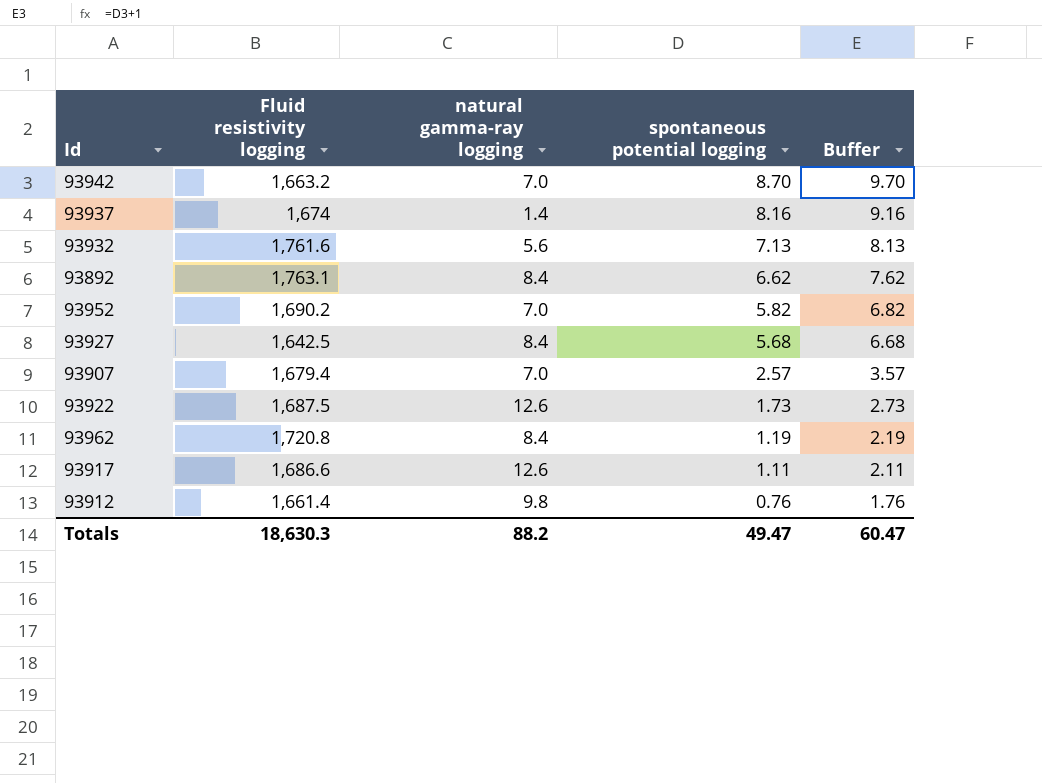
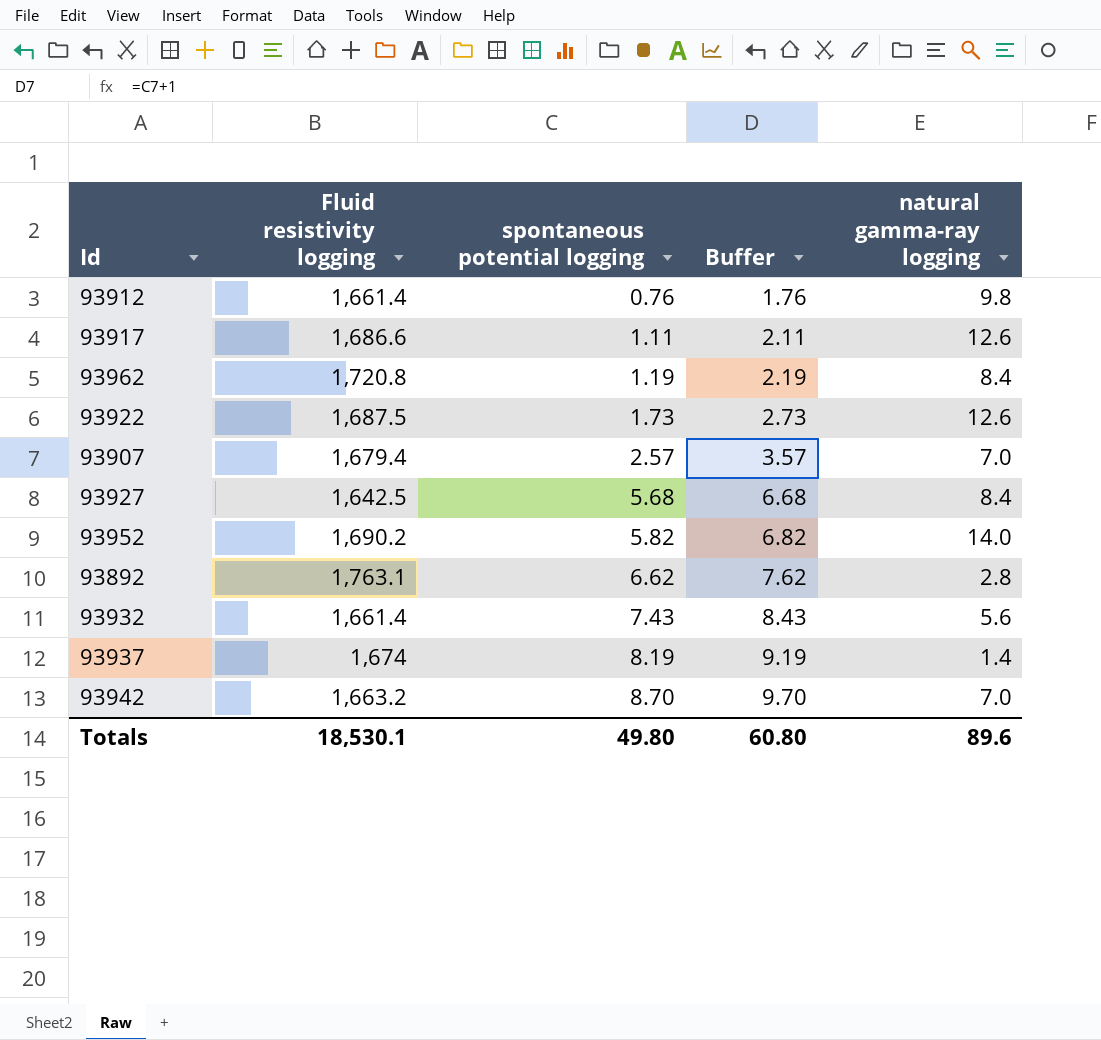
row order: spontaneous potential logging descending -> spontaneous potential logging ascending
column natural gamma-ray logging | position: 3 -> 5
93952 | natural gamma-ray logging: 7.0 -> 14.0
93892 | natural gamma-ray logging: 8.4 -> 2.8
93932 | Fluid resistivity logging: 1,761.6 -> 1,661.4
93932 | spontaneous potential logging: 7.13 -> 7.43
93932 | Buffer: 8.13 -> 8.43
93937 | spontaneous potential logging: 8.16 -> 8.19
93937 | Buffer: 9.16 -> 9.19
Totals | Fluid resistivity logging: 18,630.3 -> 18,530.1
Totals | spontaneous potential logging: 49.47 -> 49.80
Totals | Buffer: 60.47 -> 60.80
Totals | natural gamma-ray logging: 88.2 -> 89.6

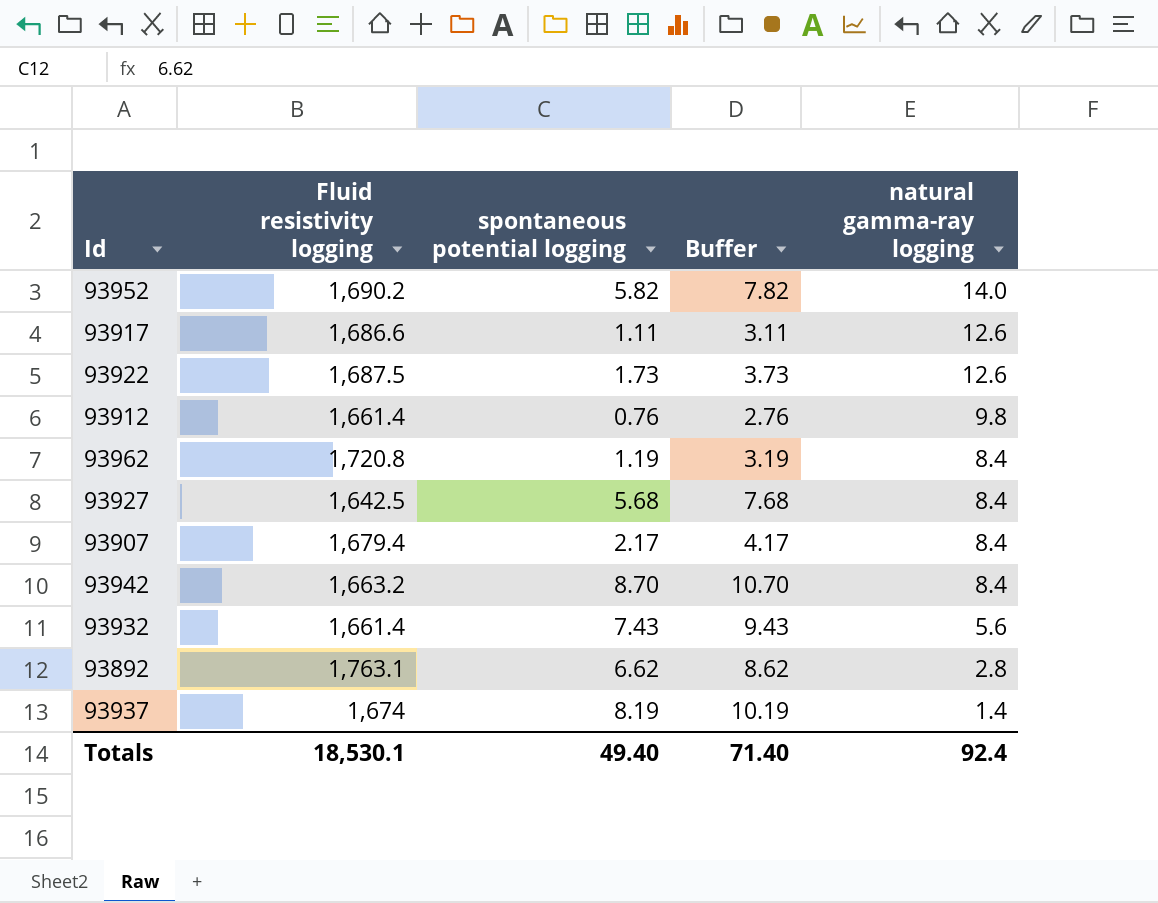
row order: spontaneous potential logging ascending -> natural gamma-ray logging descending
column Buffer | formula: [spontaneous potential logging] + 1 -> [spontaneous potential logging] + 2
93907 | spontaneous potential logging: 2.57 -> 2.17
93907 | natural gamma-ray logging: 7.0 -> 8.4
93942 | natural gamma-ray logging: 7.0 -> 8.4
Totals | spontaneous potential logging: 49.80 -> 49.40
Totals | Buffer: 60.80 -> 71.40
Totals | natural gamma-ray logging: 89.6 -> 92.4

